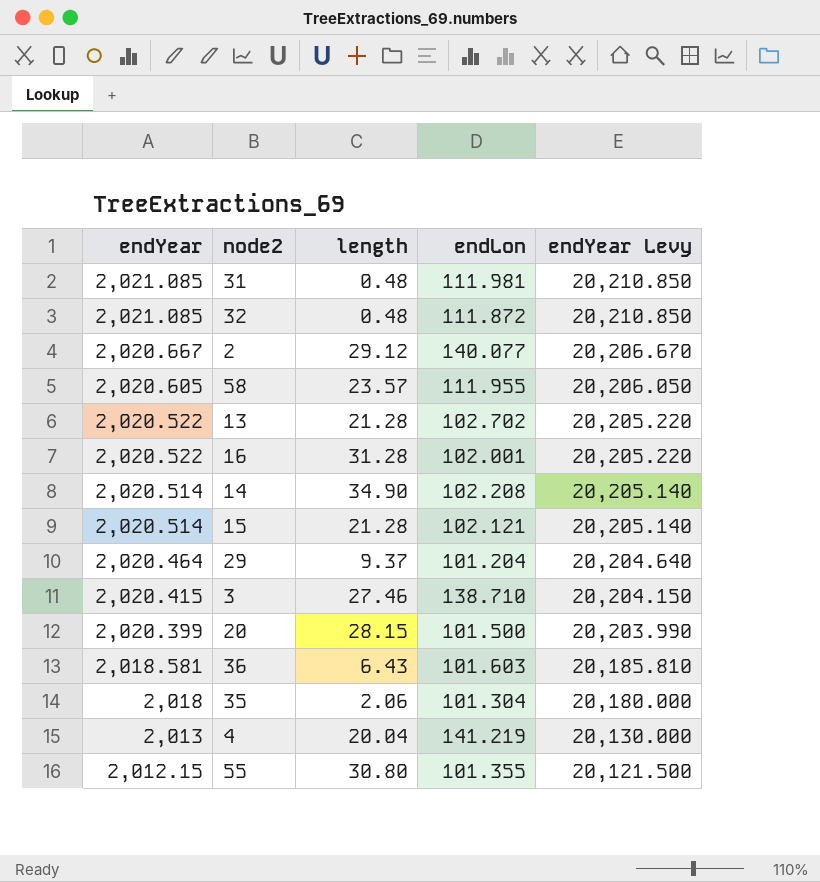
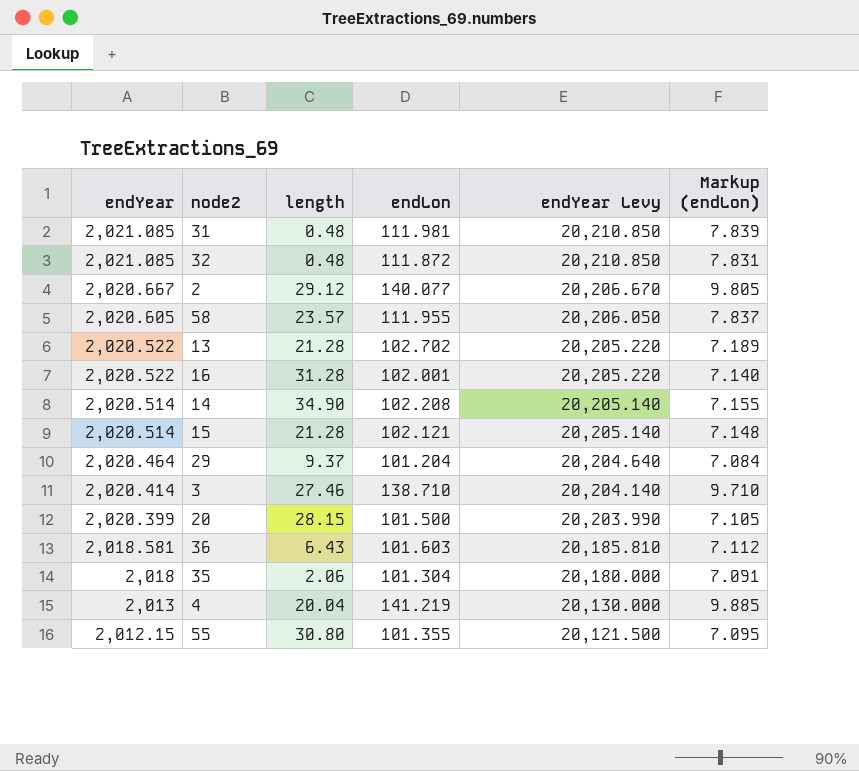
column Markup (endLon) | formula: none -> [endLon] * 0.07
3 | endYear: 2,020.415 -> 2,020.414
3 | endYear Levy: 20,204.150 -> 20,204.140

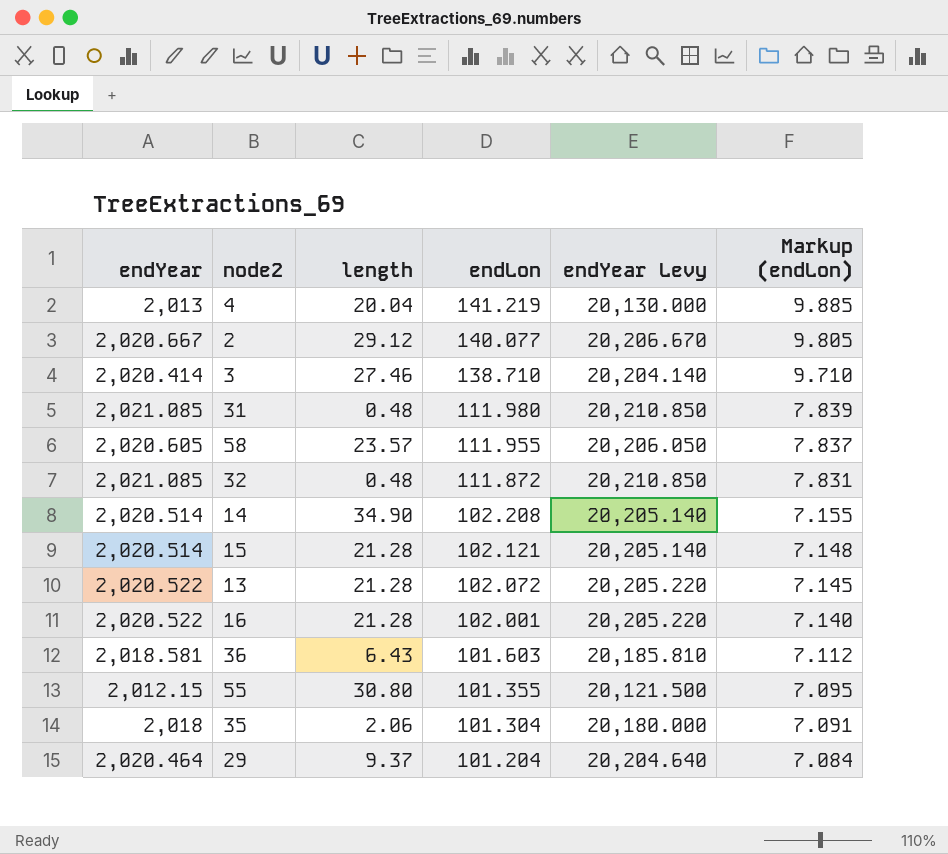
row order: endYear descending -> endLon descending
row 20: 2,020.399 | 28.15 | 101.500 | 20,203.990 | 7.105 -> none
31 | endLon: 111.981 -> 111.980
13 | endLon: 102.702 -> 102.072
13 | Markup (endLon): 7.189 -> 7.145
16 | length: 31.28 -> 21.28

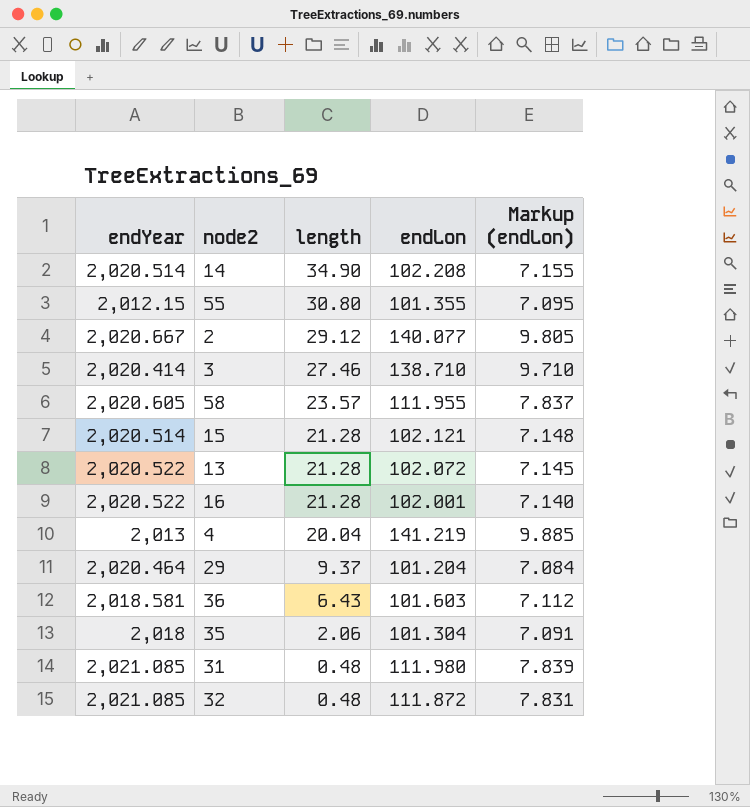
row order: endLon descending -> length descending
column endYear Levy | formula: [endYear] * 10 -> none

